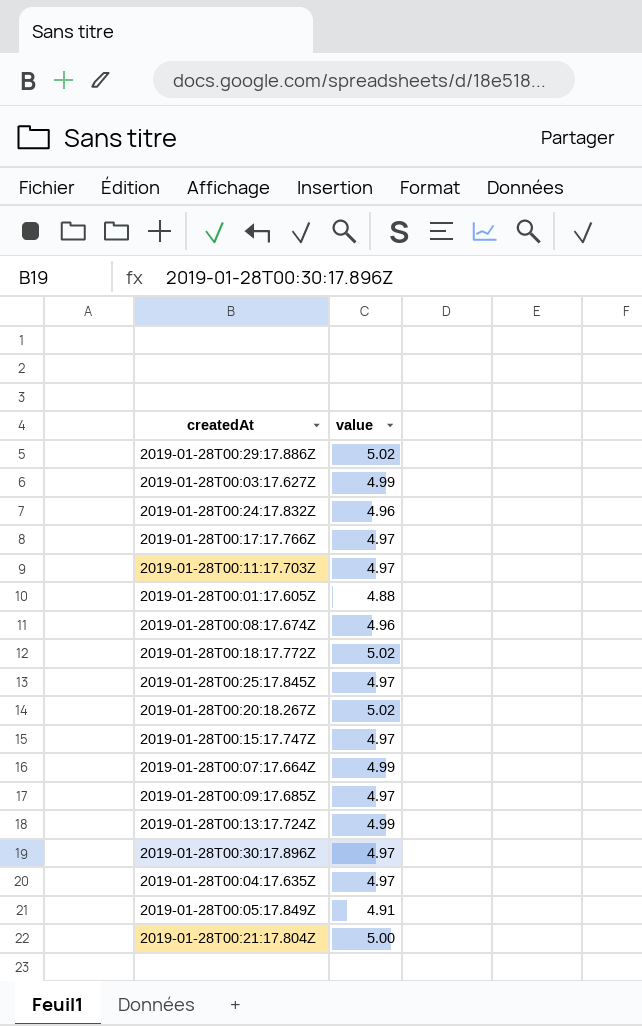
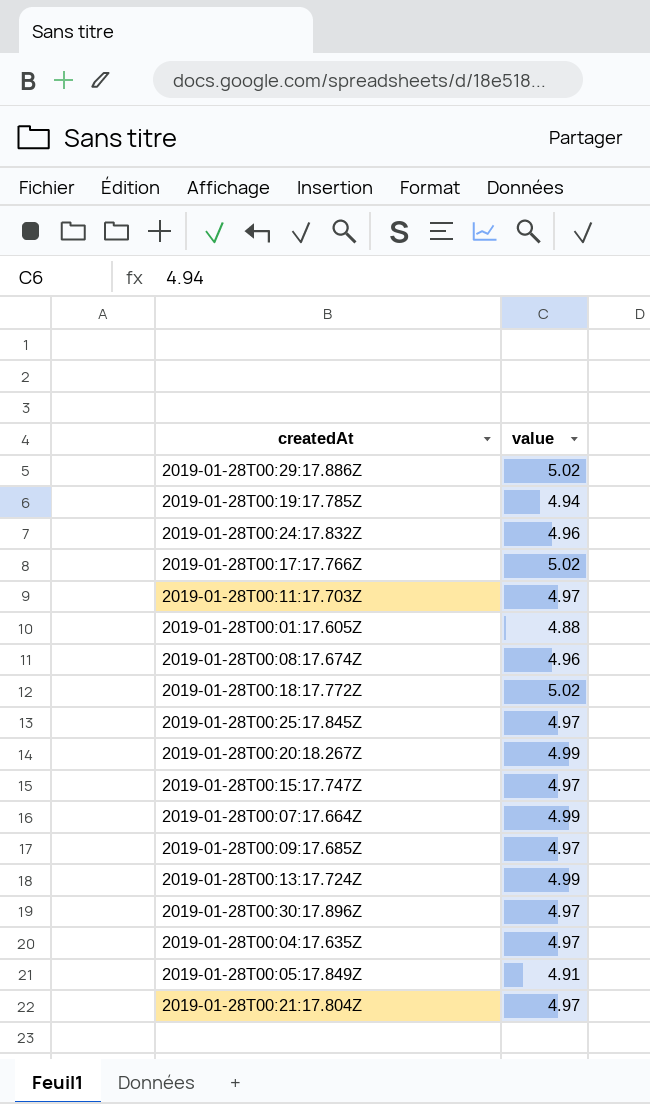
row 2019-01-28T00:03:17.627Z: 4.99 -> none
row 2019-01-28T00:19:17.785Z: none -> 4.94
2019-01-28T00:17:17.766Z | value: 4.97 -> 5.02
2019-01-28T00:20:18.267Z | value: 5.02 -> 4.99
2019-01-28T00:21:17.804Z | value: 5.00 -> 4.97

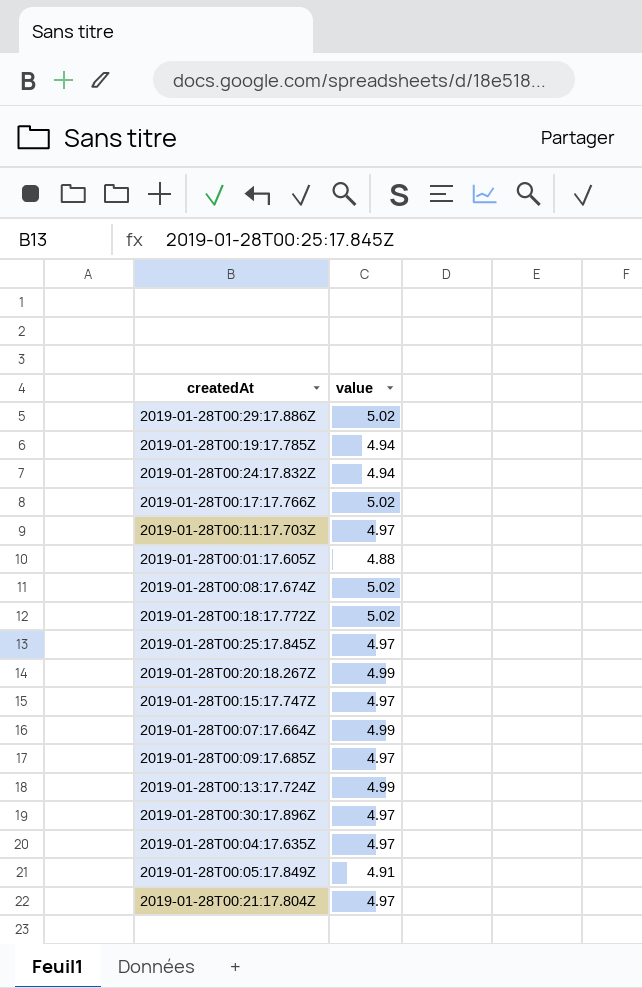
2019-01-28T00:24:17.832Z | value: 4.96 -> 4.94
2019-01-28T00:08:17.674Z | value: 4.96 -> 5.02

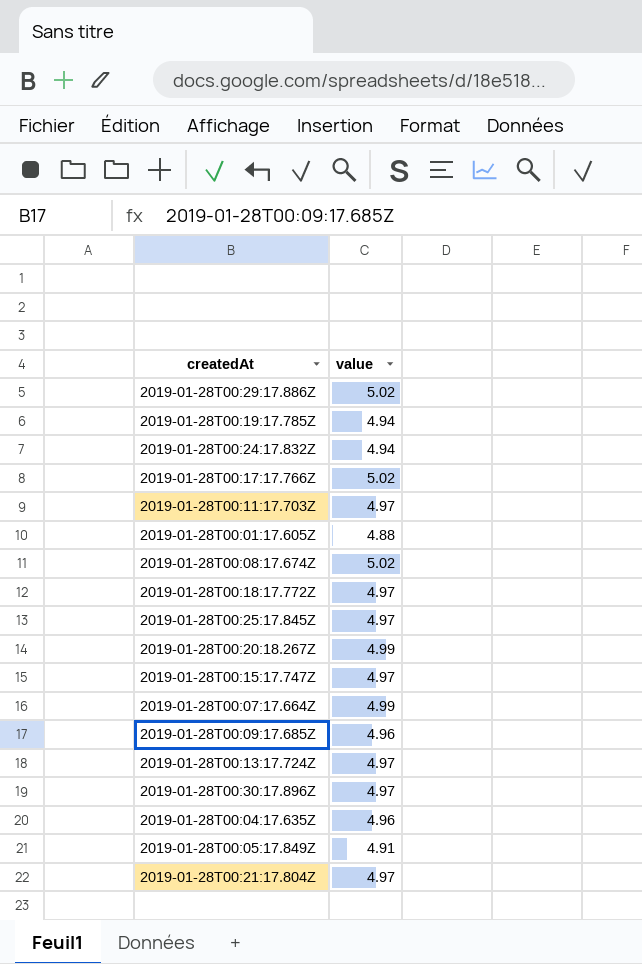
2019-01-28T00:18:17.772Z | value: 5.02 -> 4.97
2019-01-28T00:09:17.685Z | value: 4.97 -> 4.96
2019-01-28T00:13:17.724Z | value: 4.99 -> 4.97
2019-01-28T00:04:17.635Z | value: 4.97 -> 4.96

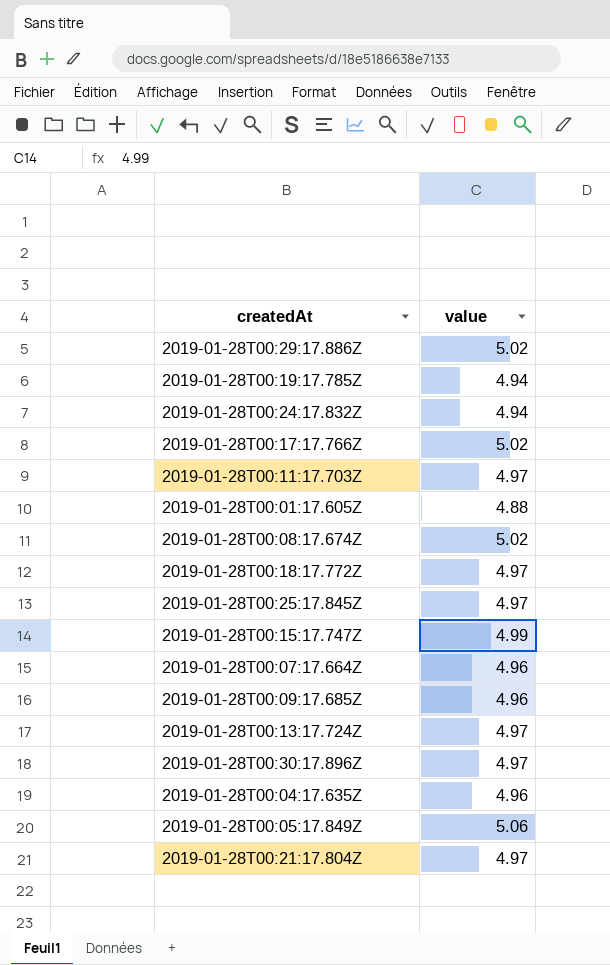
row 2019-01-28T00:20:18.267Z: 4.99 -> none
2019-01-28T00:15:17.747Z | value: 4.97 -> 4.99
2019-01-28T00:07:17.664Z | value: 4.99 -> 4.96
2019-01-28T00:05:17.849Z | value: 4.91 -> 5.06

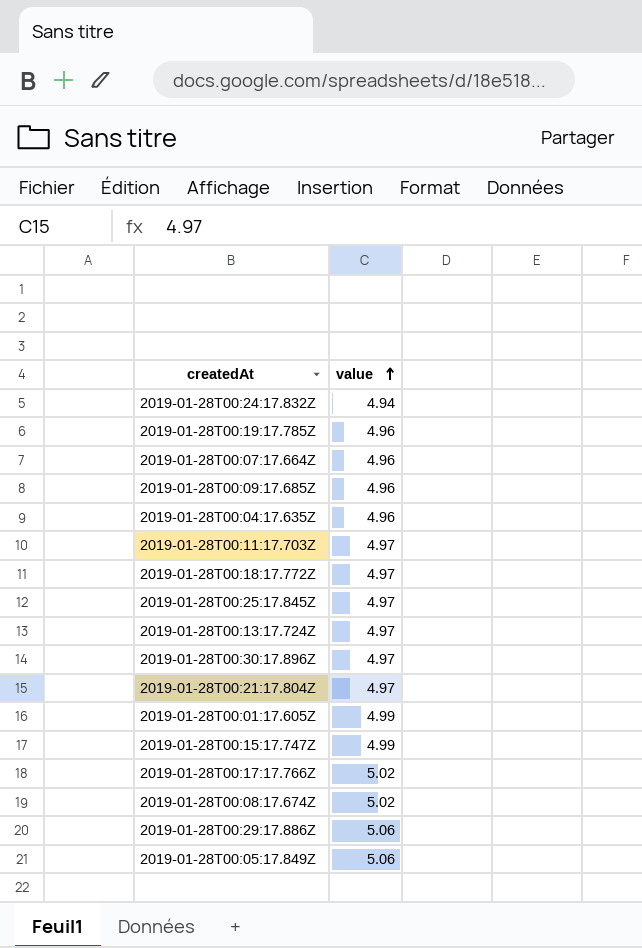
row order: none -> value ascending
2019-01-28T00:19:17.785Z | value: 4.94 -> 4.96
2019-01-28T00:01:17.605Z | value: 4.88 -> 4.99
2019-01-28T00:29:17.886Z | value: 5.02 -> 5.06

